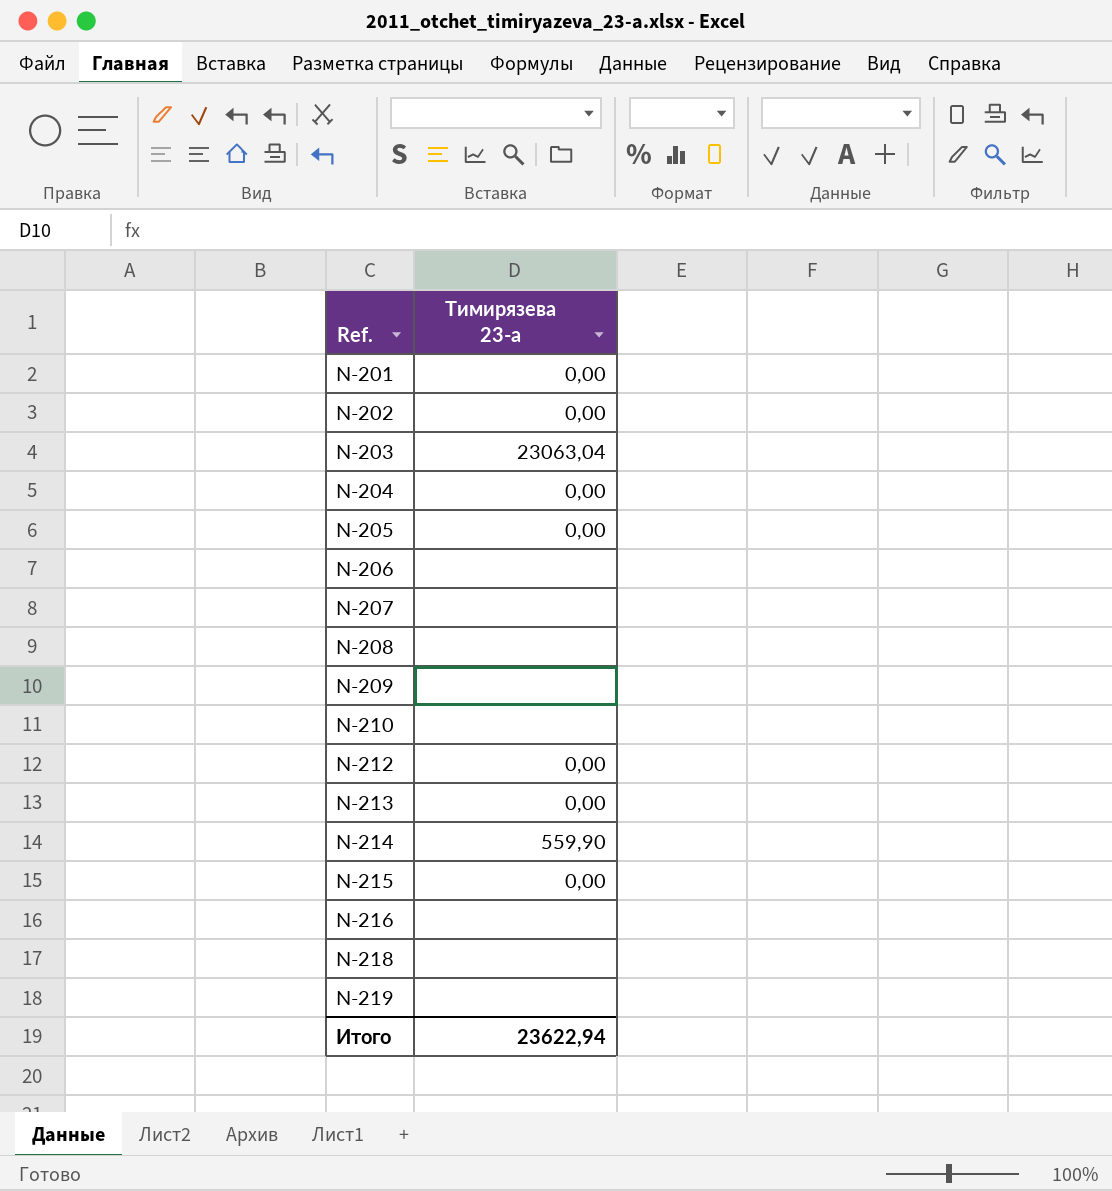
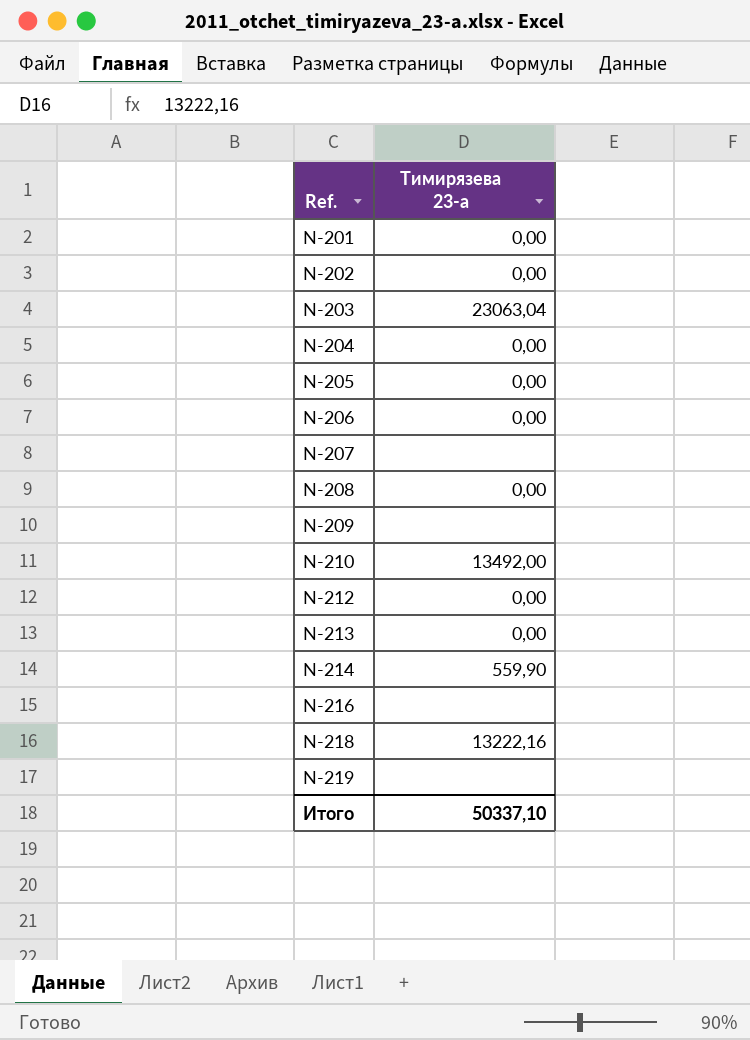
row N-215: 0,00 -> none
N-206 | Тимирязева 23-а: none -> 0,00
N-208 | Тимирязева 23-а: none -> 0,00
N-210 | Тимирязева 23-а: none -> 13492,00
N-218 | Тимирязева 23-а: none -> 13222,16
Итого | Тимирязева 23-а: 23622,94 -> 50337,10

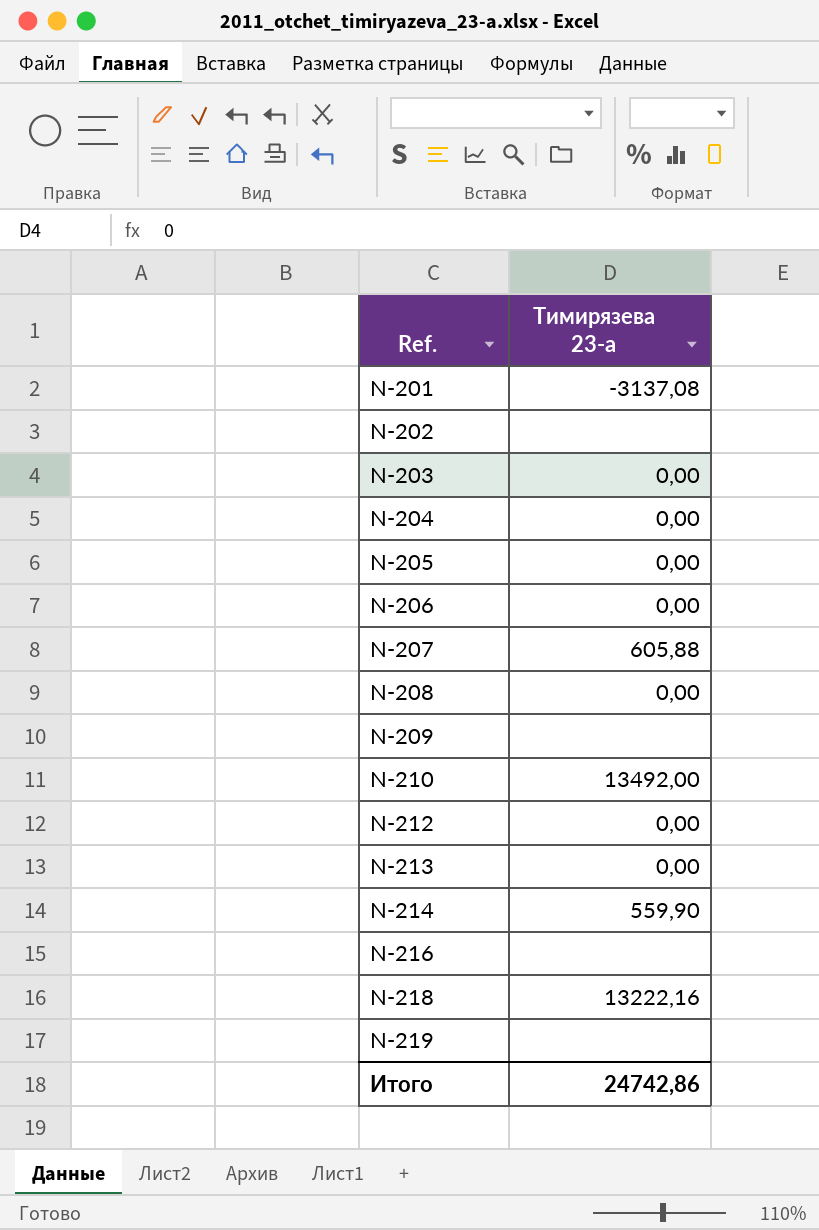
N-201 | Тимирязева 23-а: 0,00 -> -3137,08
N-202 | Тимирязева 23-а: 0,00 -> none
N-203 | Тимирязева 23-а: 23063,04 -> 0,00
N-207 | Тимирязева 23-а: none -> 605,88
Итого | Тимирязева 23-а: 50337,10 -> 24742,86

